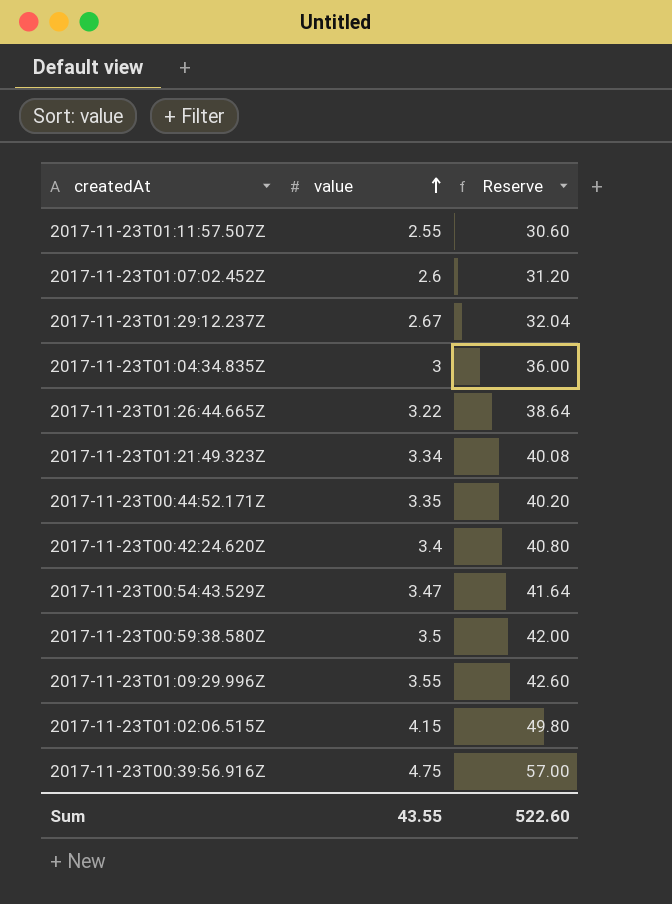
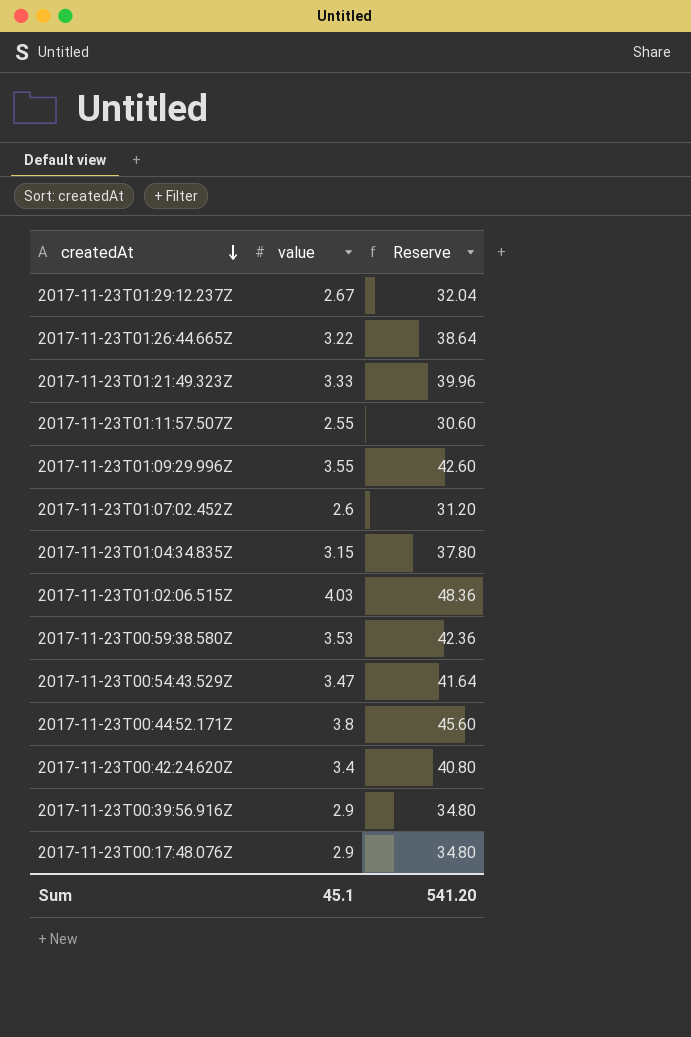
row order: value ascending -> createdAt descending
2017-11-23T01:21:49.323Z | value: 3.34 -> 3.33
2017-11-23T01:21:49.323Z | Reserve: 40.08 -> 39.96
2017-11-23T01:04:34.835Z | value: 3 -> 3.15
2017-11-23T01:04:34.835Z | Reserve: 36.00 -> 37.80
2017-11-23T01:02:06.515Z | value: 4.15 -> 4.03
2017-11-23T01:02:06.515Z | Reserve: 49.80 -> 48.36
2017-11-23T00:59:38.580Z | value: 3.5 -> 3.53
2017-11-23T00:59:38.580Z | Reserve: 42.00 -> 42.36
2017-11-23T00:44:52.171Z | value: 3.35 -> 3.8
2017-11-23T00:44:52.171Z | Reserve: 40.20 -> 45.60
2017-11-23T00:39:56.916Z | value: 4.75 -> 2.9
2017-11-23T00:39:56.916Z | Reserve: 57.00 -> 34.80
row 2017-11-23T00:17:48.076Z: none -> 2.9 | 34.80
Sum | value: 43.55 -> 45.1
Sum | Reserve: 522.60 -> 541.20

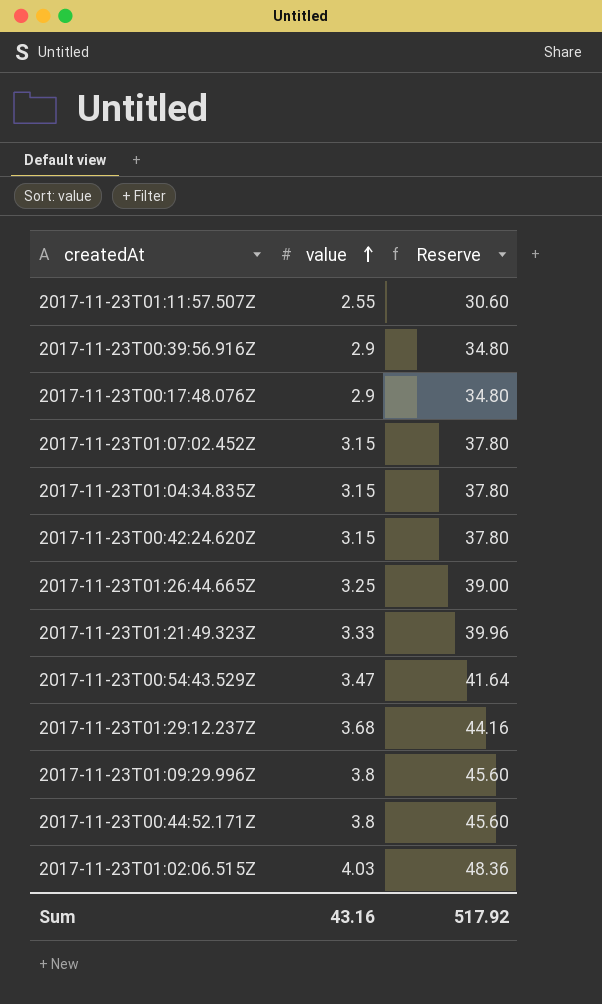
row order: createdAt descending -> value ascending
row 2017-11-23T00:59:38.580Z: 3.53 | 42.36 -> none
2017-11-23T01:07:02.452Z | value: 2.6 -> 3.15
2017-11-23T01:07:02.452Z | Reserve: 31.20 -> 37.80
2017-11-23T00:42:24.620Z | value: 3.4 -> 3.15
2017-11-23T00:42:24.620Z | Reserve: 40.80 -> 37.80
2017-11-23T01:26:44.665Z | value: 3.22 -> 3.25
2017-11-23T01:26:44.665Z | Reserve: 38.64 -> 39.00
2017-11-23T01:29:12.237Z | value: 2.67 -> 3.68
2017-11-23T01:29:12.237Z | Reserve: 32.04 -> 44.16
2017-11-23T01:09:29.996Z | value: 3.55 -> 3.8
2017-11-23T01:09:29.996Z | Reserve: 42.60 -> 45.60
Sum | value: 45.1 -> 43.16
Sum | Reserve: 541.20 -> 517.92

